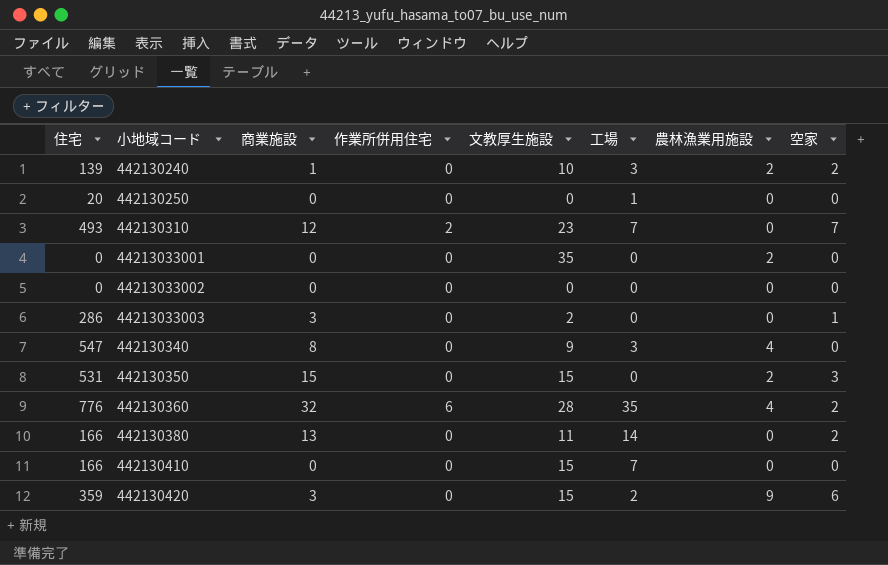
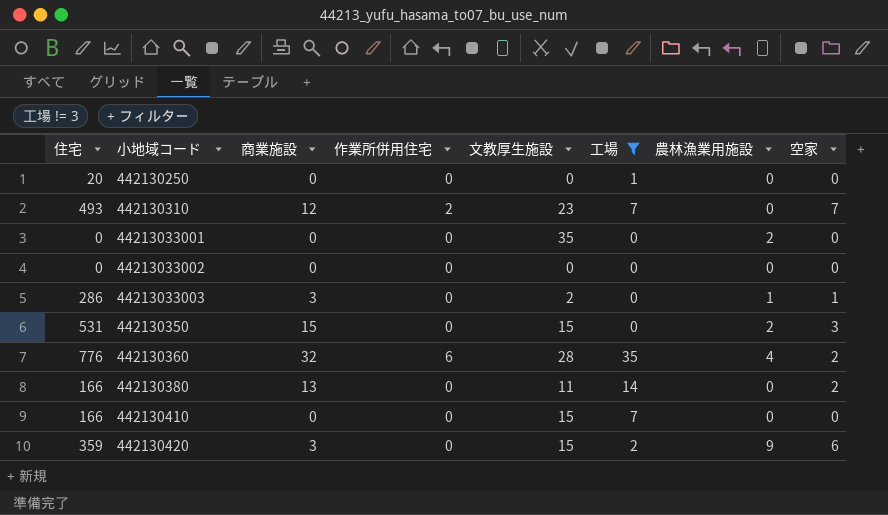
filter: none -> 工場 != 3
44213033003 | 農林漁業用施設: 0 -> 1

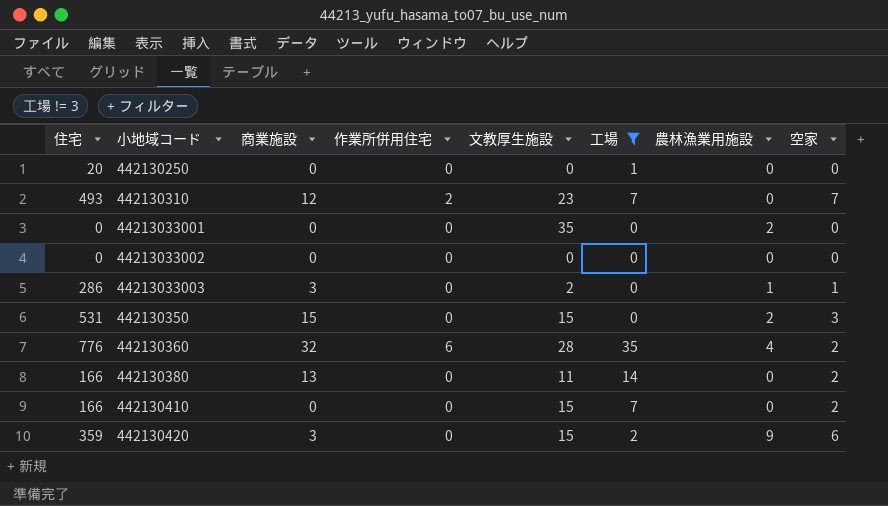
442130410 | 空家: 0 -> 2

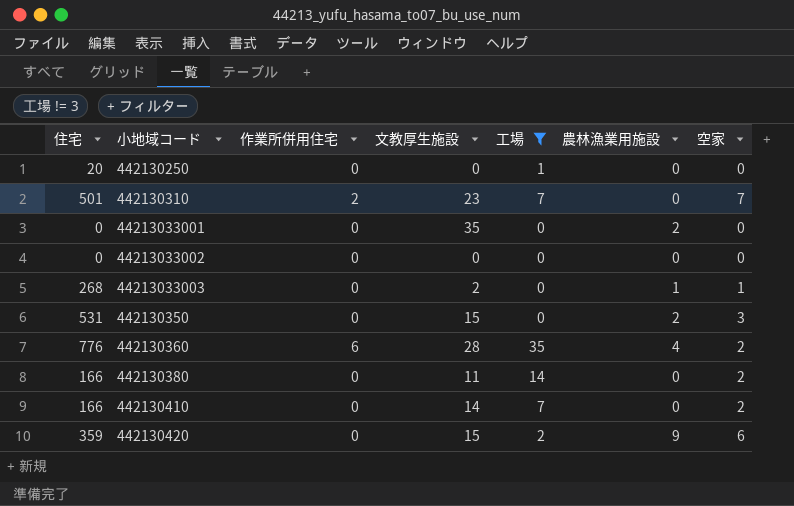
column 商業施設 | position: 3 -> none
442130310 | 住宅: 493 -> 501
44213033003 | 住宅: 286 -> 268
442130410 | 文教厚生施設: 15 -> 14

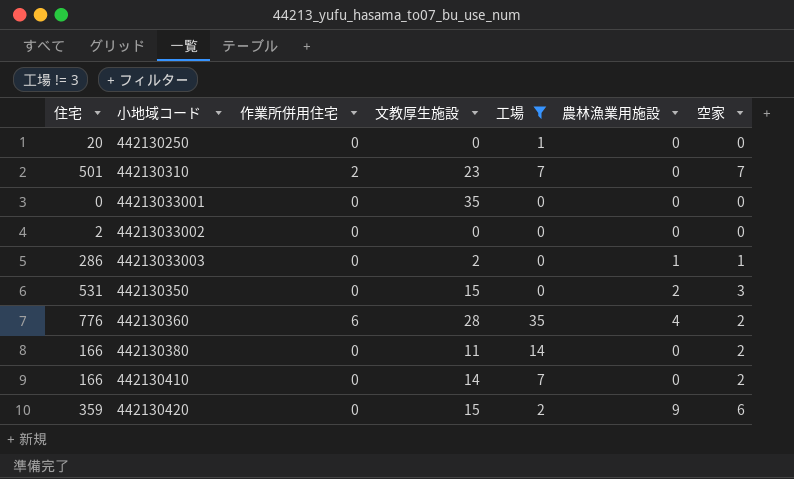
44213033001 | 農林漁業用施設: 2 -> 0
44213033002 | 住宅: 0 -> 2
44213033003 | 住宅: 268 -> 286

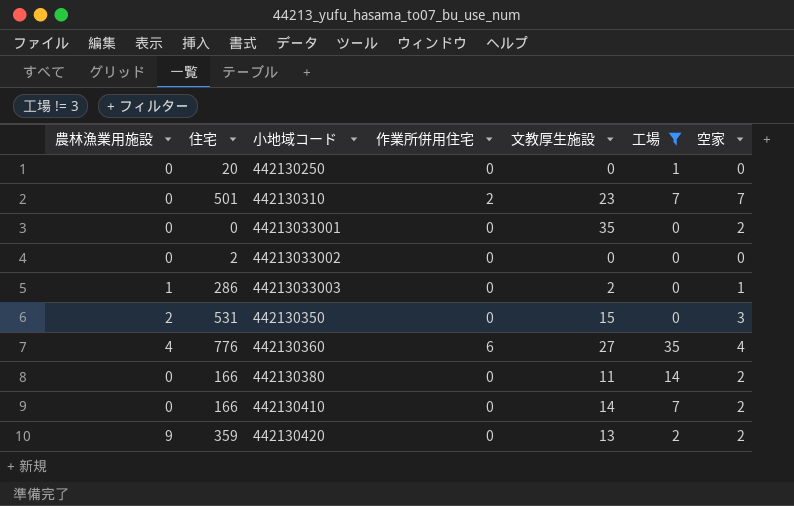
column 農林漁業用施設 | position: 6 -> 1
44213033001 | 空家: 0 -> 2
442130360 | 文教厚生施設: 28 -> 27
442130360 | 空家: 2 -> 4
442130420 | 文教厚生施設: 15 -> 13
442130420 | 空家: 6 -> 2

